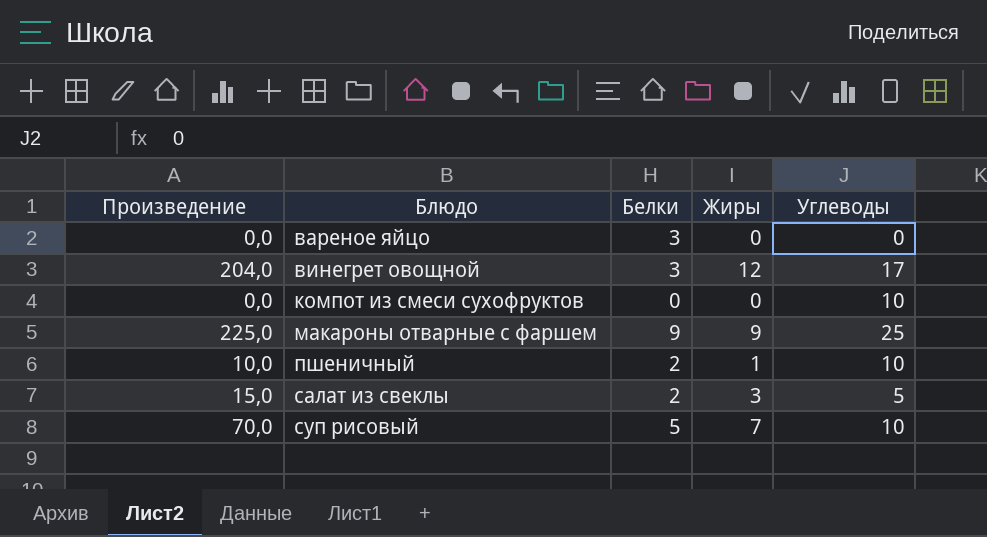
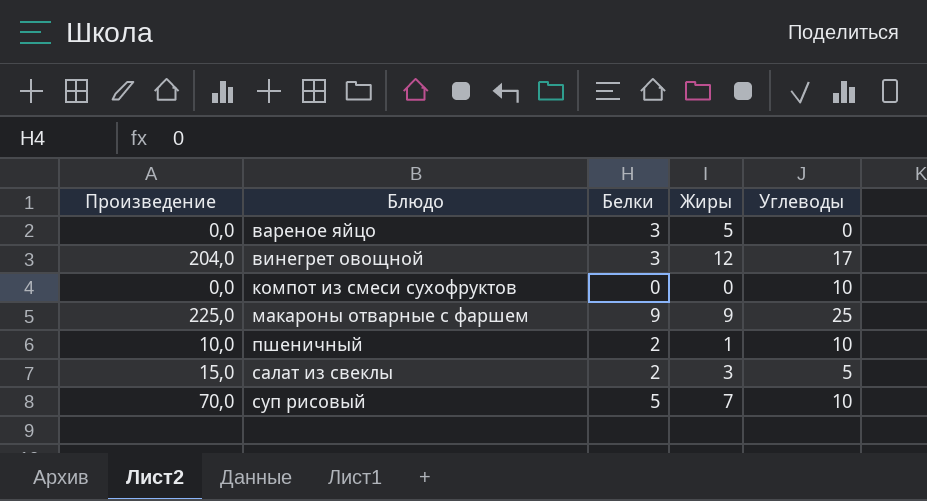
вареное яйцо | Жиры: 0 -> 5

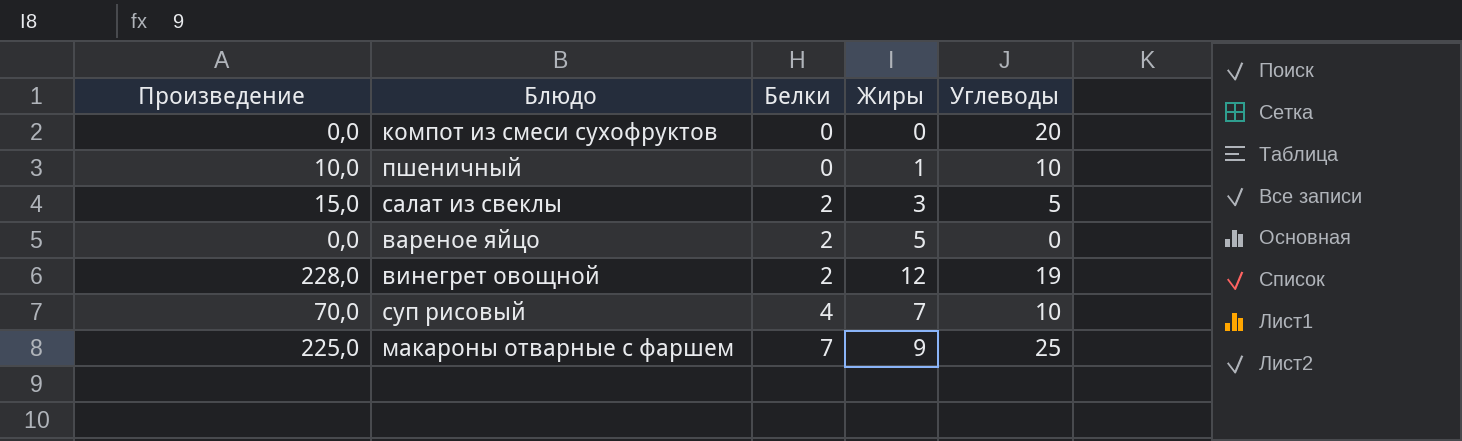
row order: Блюдо ascending -> Белки ascending
компот из смеси сухофруктов | Углеводы: 10 -> 20
пшеничный | Белки: 2 -> 0
вареное яйцо | Белки: 3 -> 2
винегрет овощной | Произведение: 204,0 -> 228,0
винегрет овощной | Белки: 3 -> 2
винегрет овощной | Углеводы: 17 -> 19
суп рисовый | Белки: 5 -> 4
макароны отварные с фаршем | Белки: 9 -> 7

